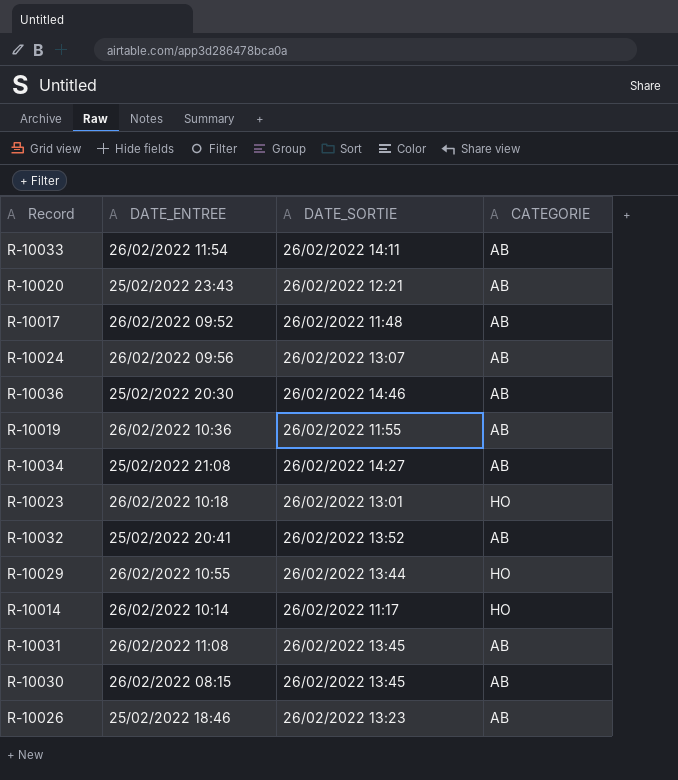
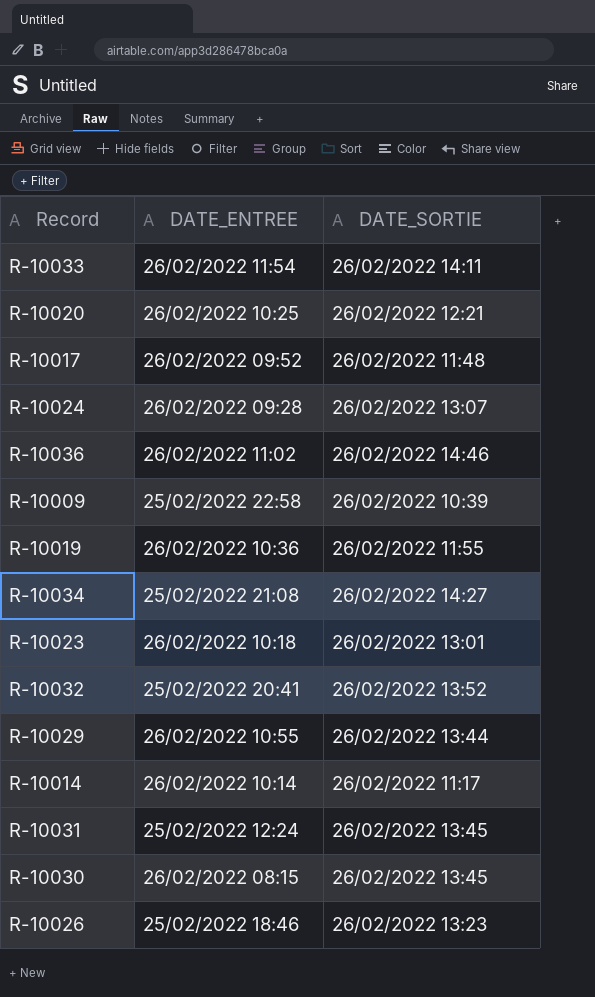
column CATEGORIE | position: 4 -> none
R-10020 | DATE_ENTREE: 25/02/2022 23:43 -> 26/02/2022 10:25
R-10024 | DATE_ENTREE: 26/02/2022 09:56 -> 26/02/2022 09:28
R-10036 | DATE_ENTREE: 25/02/2022 20:30 -> 26/02/2022 11:02
row R-10009: none -> 25/02/2022 22:58 | 26/02/2022 10:39
R-10031 | DATE_ENTREE: 26/02/2022 11:08 -> 25/02/2022 12:24

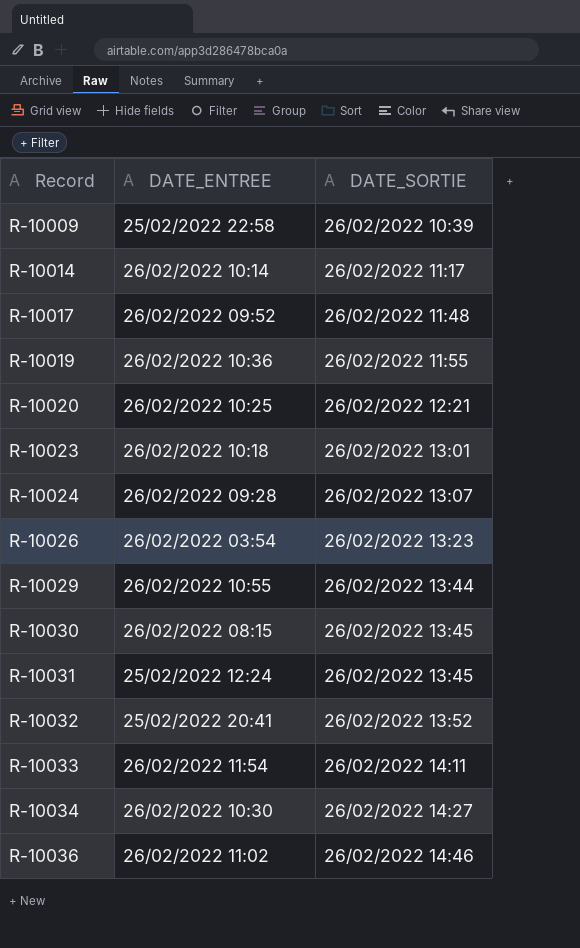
row order: none -> Record ascending
R-10026 | DATE_ENTREE: 25/02/2022 18:46 -> 26/02/2022 03:54
R-10034 | DATE_ENTREE: 25/02/2022 21:08 -> 26/02/2022 10:30

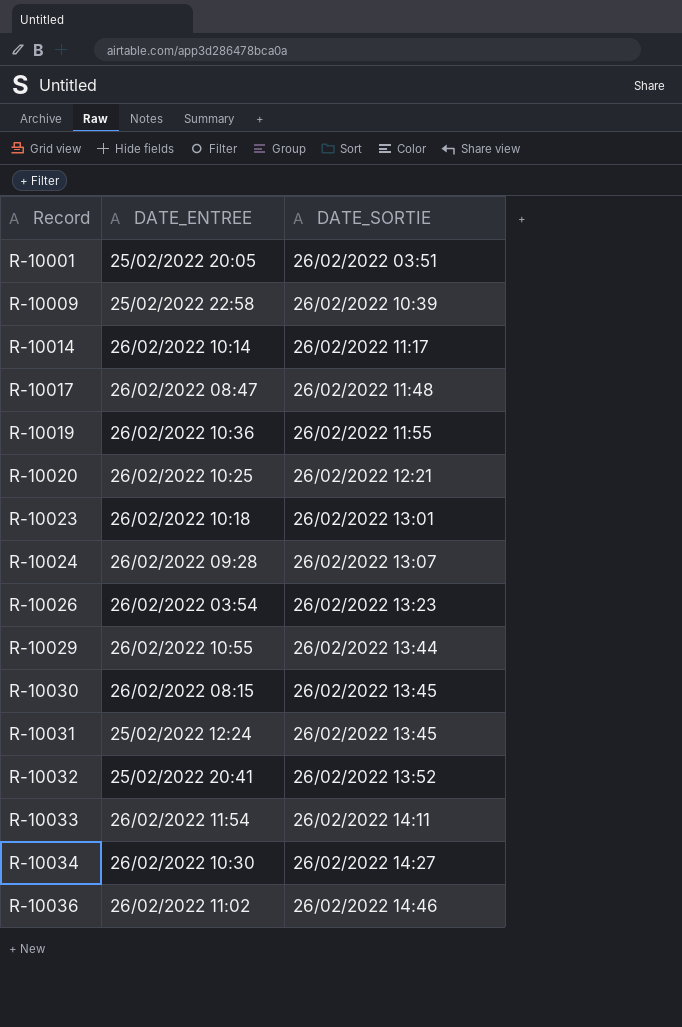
row R-10001: none -> 25/02/2022 20:05 | 26/02/2022 03:51
R-10017 | DATE_ENTREE: 26/02/2022 09:52 -> 26/02/2022 08:47

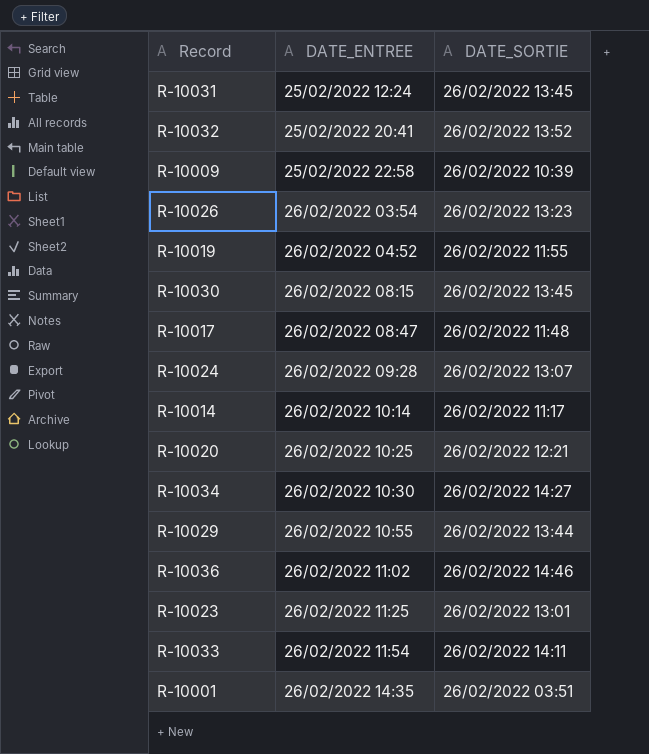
row order: Record ascending -> DATE_ENTREE ascending
R-10019 | DATE_ENTREE: 26/02/2022 10:36 -> 26/02/2022 04:52
R-10023 | DATE_ENTREE: 26/02/2022 10:18 -> 26/02/2022 11:25
R-10001 | DATE_ENTREE: 25/02/2022 20:05 -> 26/02/2022 14:35

